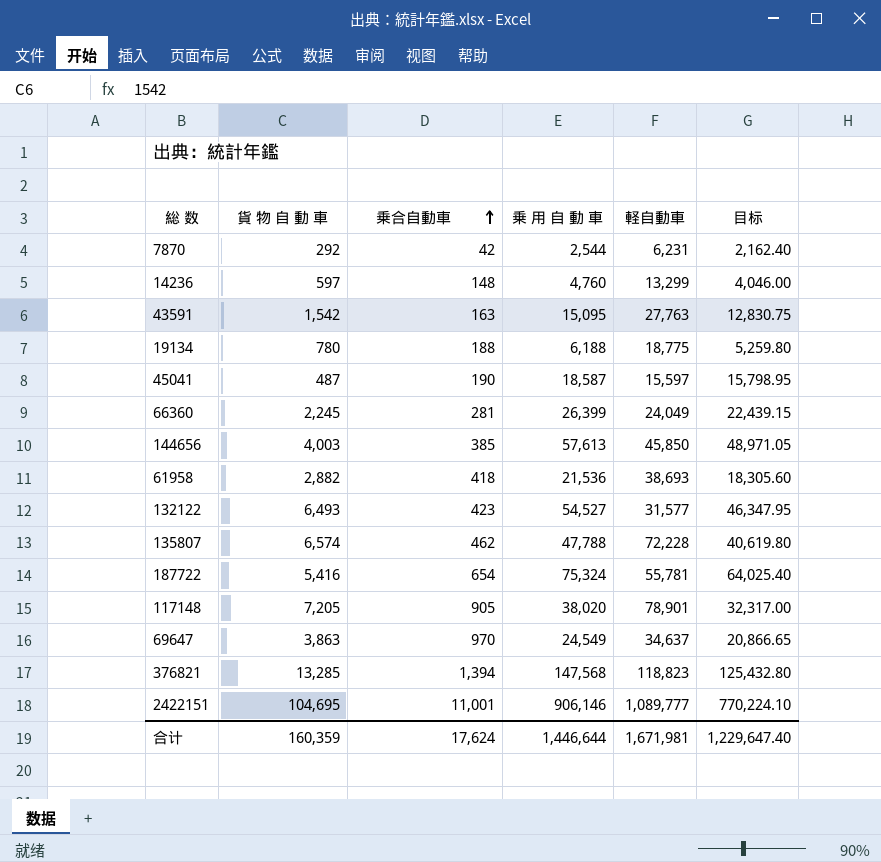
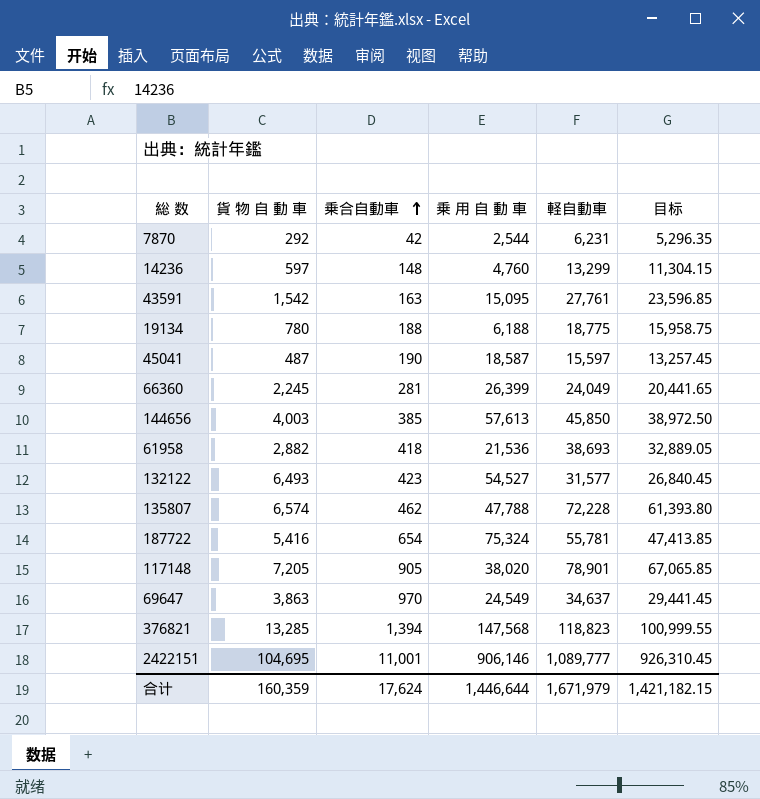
column 目标 | formula: [乗 用 自 動 車] * 0.85 -> [軽自動車] * 0.85
43591 | 軽自動車: 27,763 -> 27,761
合计 | 軽自動車: 1,671,981 -> 1,671,979
合计 | 目标: 1,229,647.40 -> 1,421,182.15

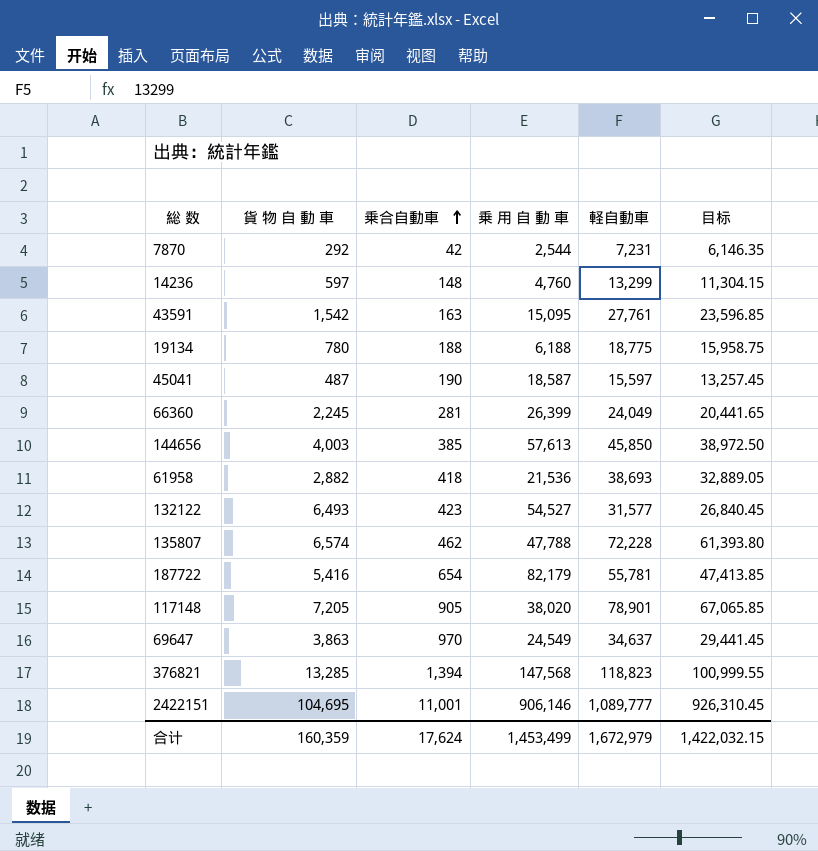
7870 | 軽自動車: 6,231 -> 7,231
7870 | 目标: 5,296.35 -> 6,146.35
187722 | 乗 用 自 動 車: 75,324 -> 82,179
合计 | 乗 用 自 動 車: 1,446,644 -> 1,453,499
合计 | 軽自動車: 1,671,979 -> 1,672,979
合计 | 目标: 1,421,182.15 -> 1,422,032.15

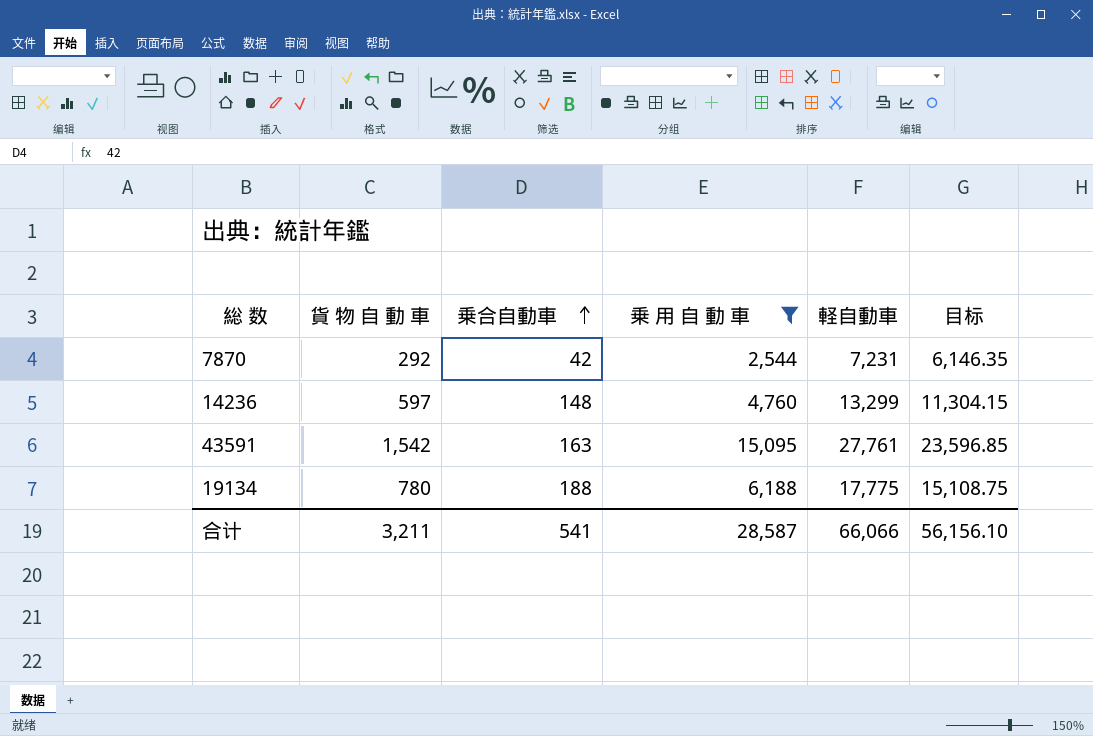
filter: none -> 乗 用 自 動 車 <= 15,095
19134 | 軽自動車: 18,775 -> 17,775
19134 | 目标: 15,958.75 -> 15,108.75
合计 | 貨 物 自 動 車: 160,359 -> 3,211
合计 | 乗合自動車: 17,624 -> 541
合计 | 乗 用 自 動 車: 1,453,499 -> 28,587
合计 | 軽自動車: 1,672,979 -> 66,066
合计 | 目标: 1,422,032.15 -> 56,156.10

